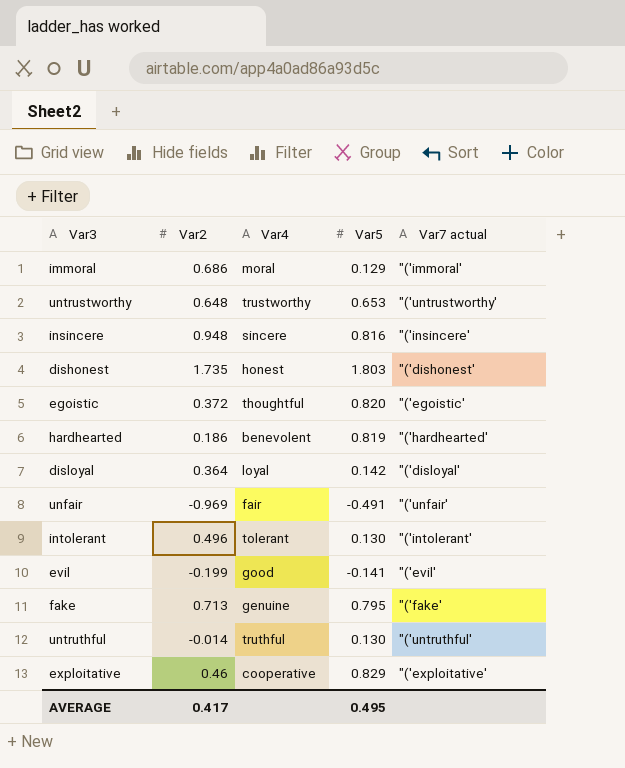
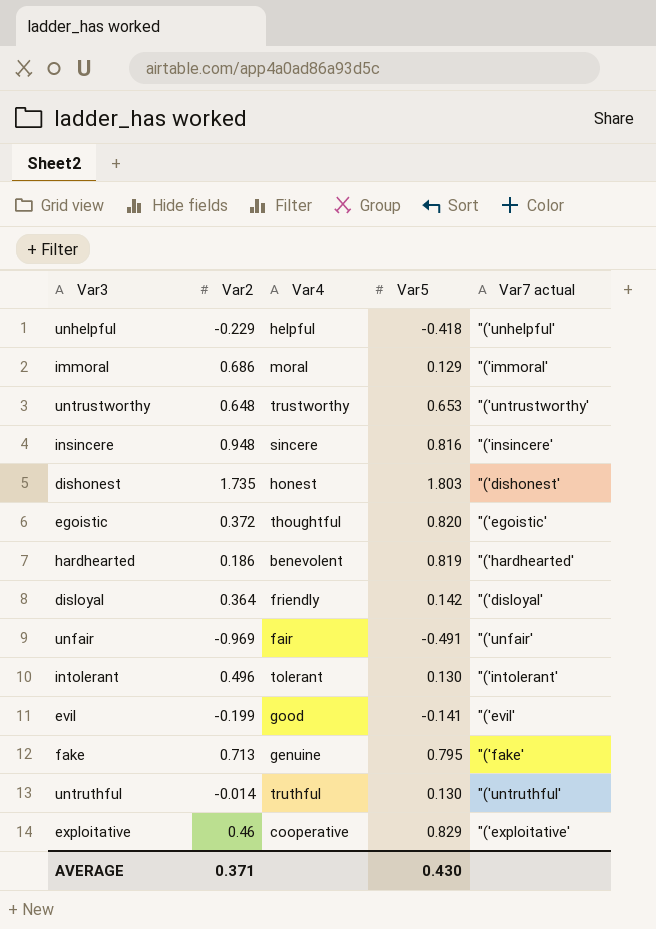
row unhelpful: none -> -0.229 | helpful | -0.418 | "('unhelpful'
disloyal | Var4: loyal -> friendly
AVERAGE | Var2: 0.417 -> 0.371
AVERAGE | Var5: 0.495 -> 0.430

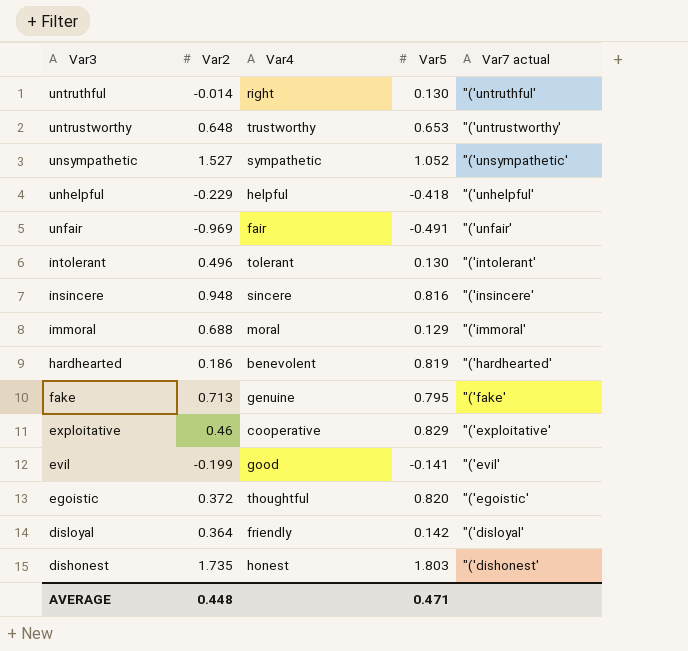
row order: none -> Var3 descending
untruthful | Var4: truthful -> right
row unsympathetic: none -> 1.527 | sympathetic | 1.052 | "('unsympathetic'
immoral | Var2: 0.686 -> 0.688
AVERAGE | Var2: 0.371 -> 0.448
AVERAGE | Var5: 0.430 -> 0.471

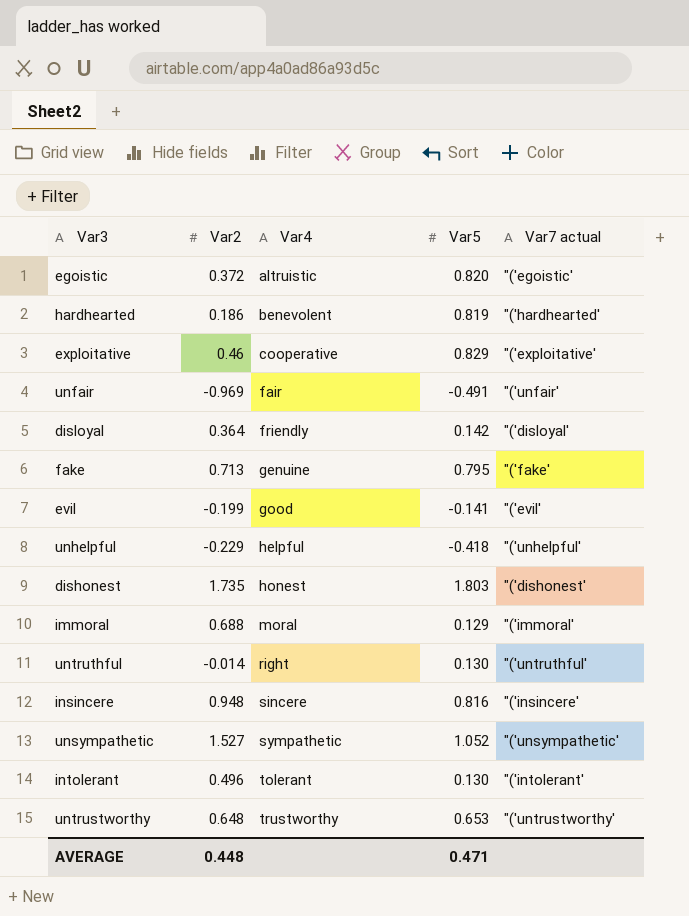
row order: Var3 descending -> Var4 ascending
egoistic | Var4: thoughtful -> altruistic

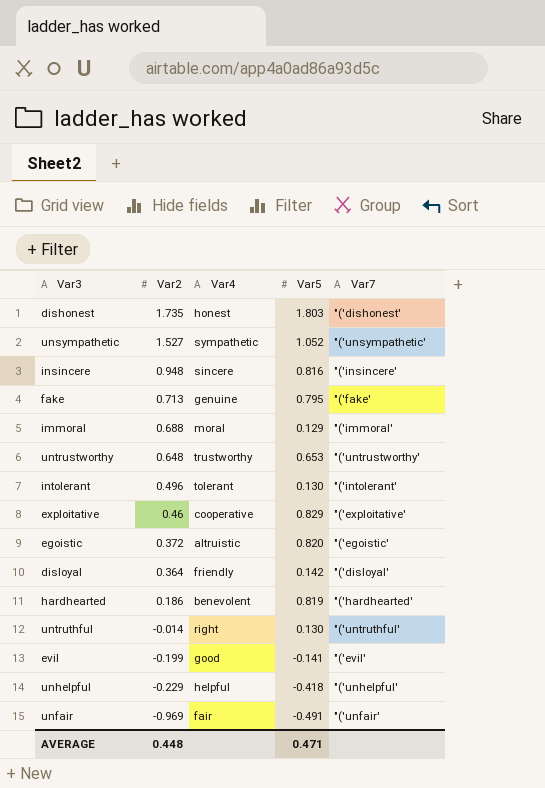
row order: Var4 ascending -> Var2 descending
column name: Var7 actual -> Var7

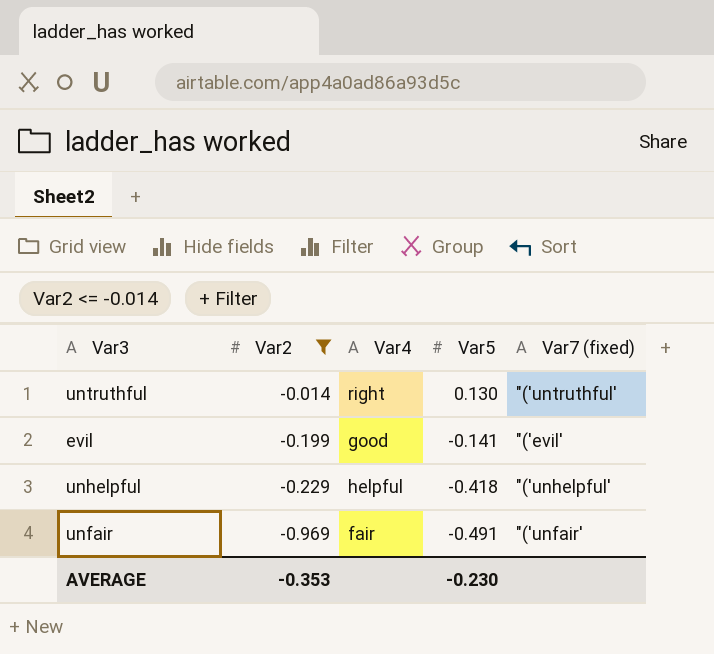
filter: none -> Var2 <= -0.014
column name: Var7 -> Var7 (fixed)
AVERAGE | Var2: 0.448 -> -0.353
AVERAGE | Var5: 0.471 -> -0.230

